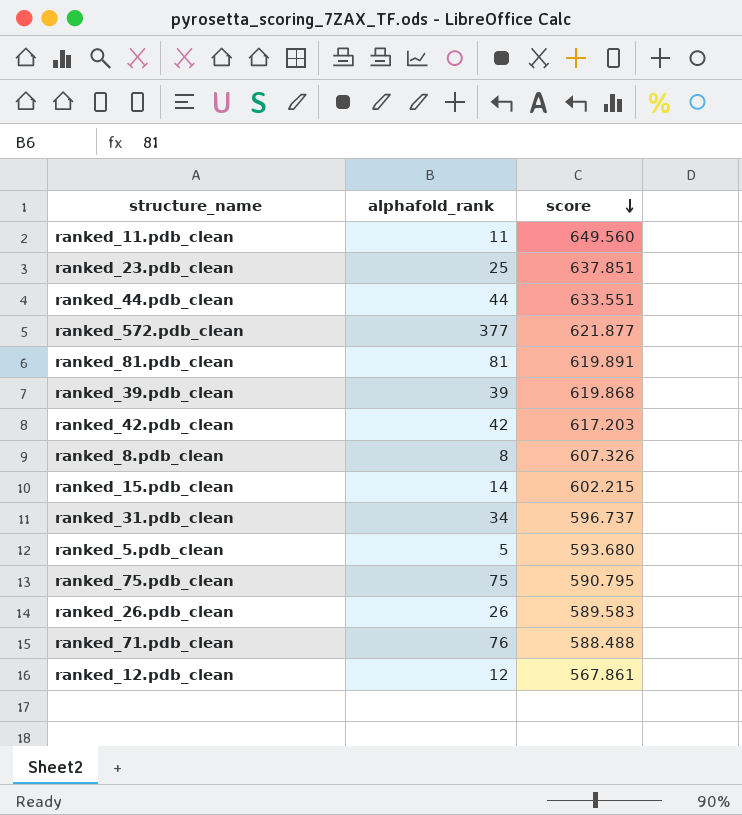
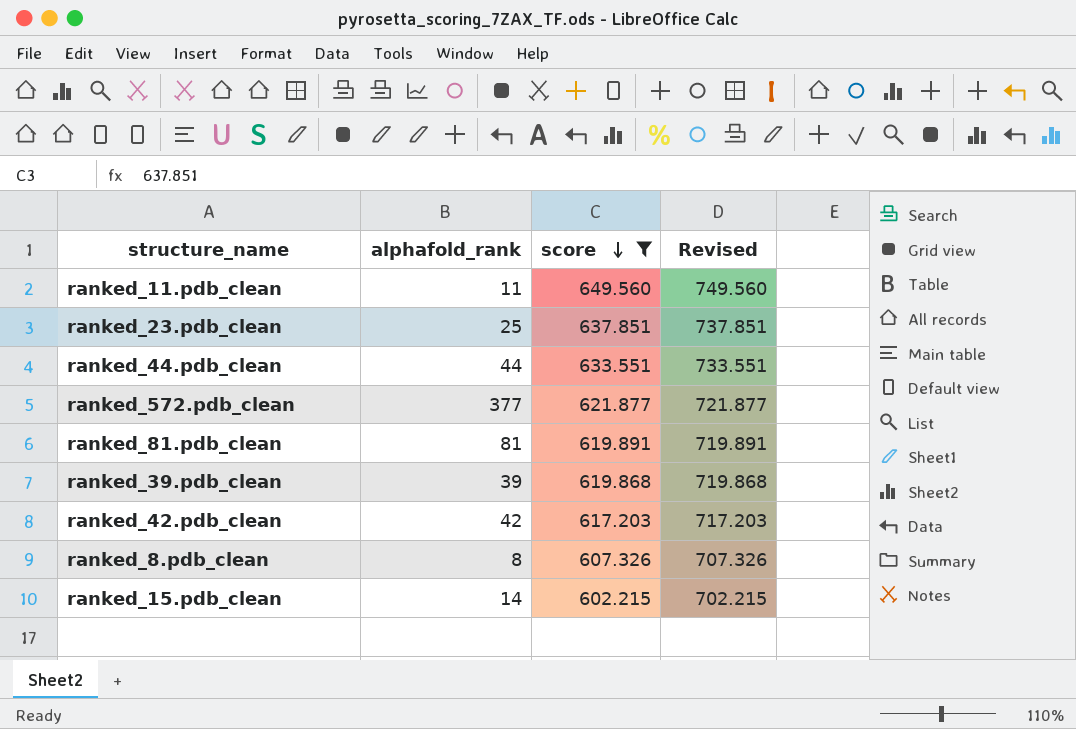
filter: none -> score >= 602.215
column Revised | formula: none -> [score] + 100

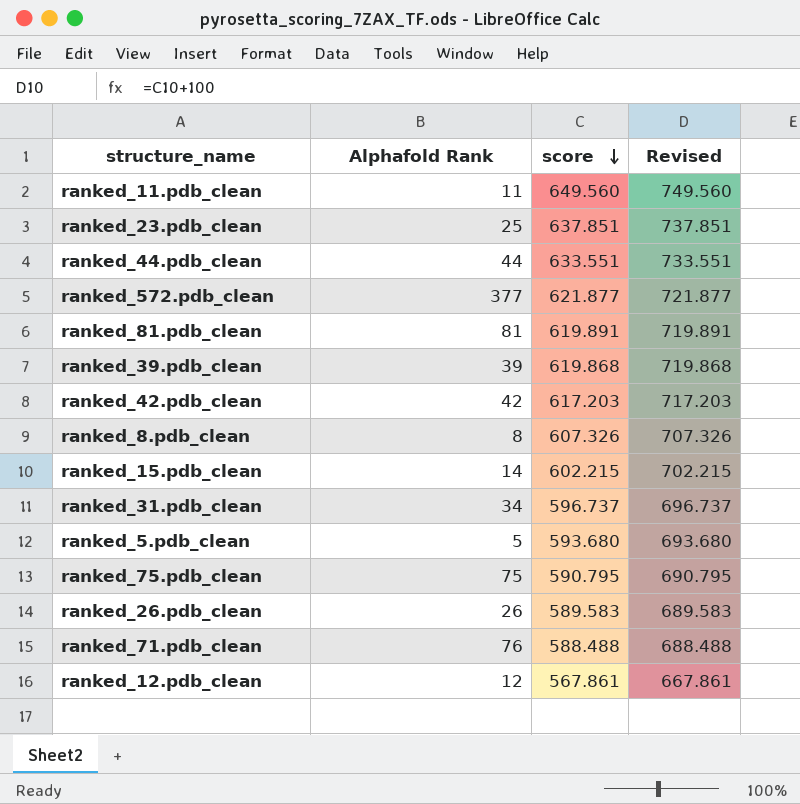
filter: score >= 602.215 -> none
column name: alphafold_rank -> Alphafold Rank

